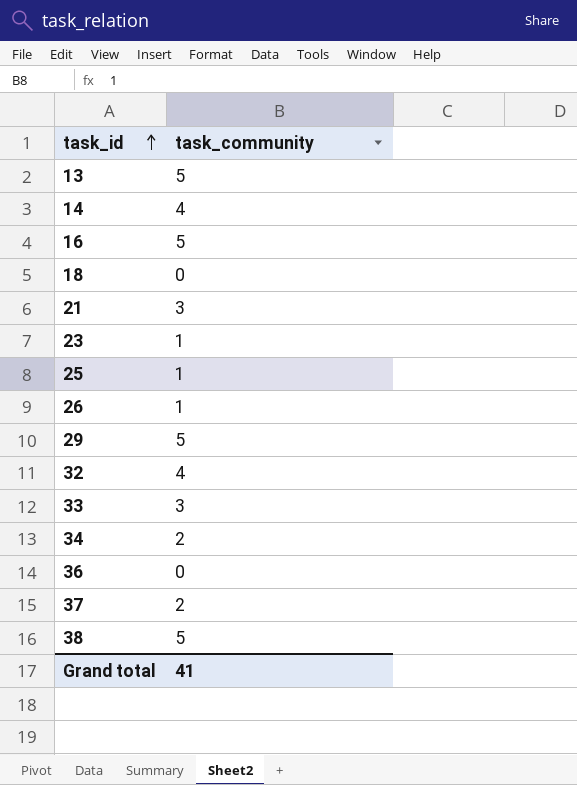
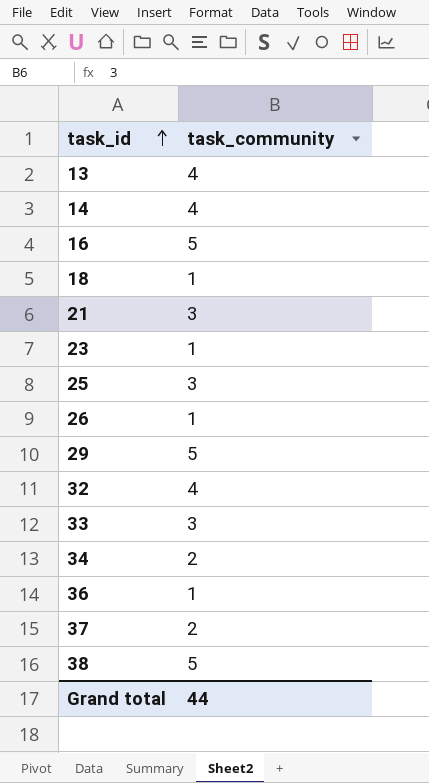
13 | task_community: 5 -> 4
18 | task_community: 0 -> 1
25 | task_community: 1 -> 3
36 | task_community: 0 -> 1
Grand total | task_community: 41 -> 44

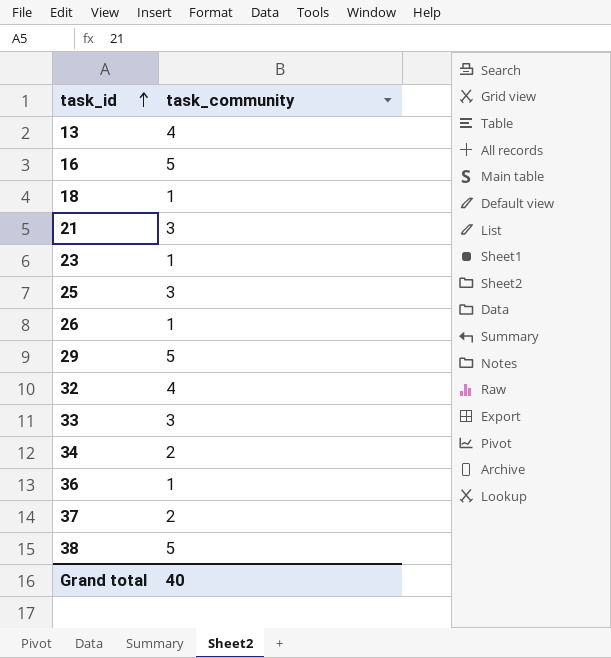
row 14: 4 -> none
Grand total | task_community: 44 -> 40

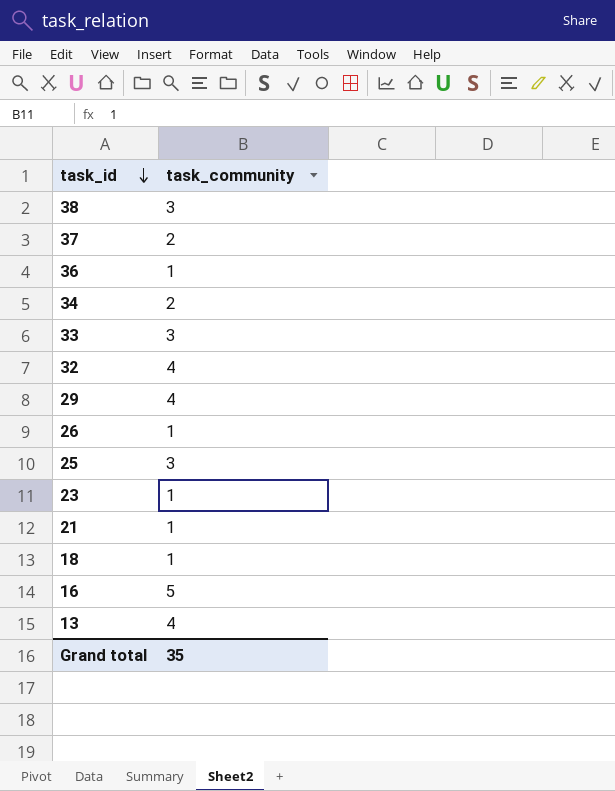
row order: task_id ascending -> task_id descending
38 | task_community: 5 -> 3
29 | task_community: 5 -> 4
21 | task_community: 3 -> 1
Grand total | task_community: 40 -> 35

